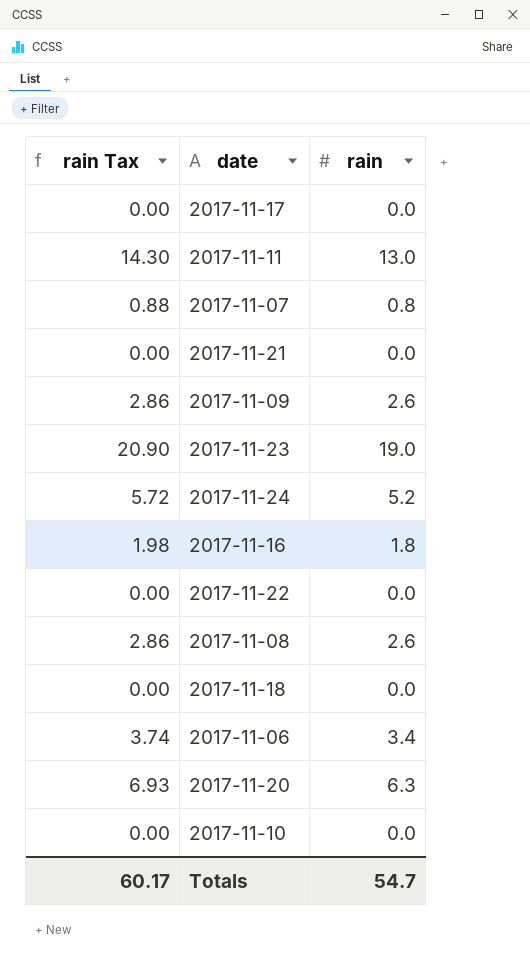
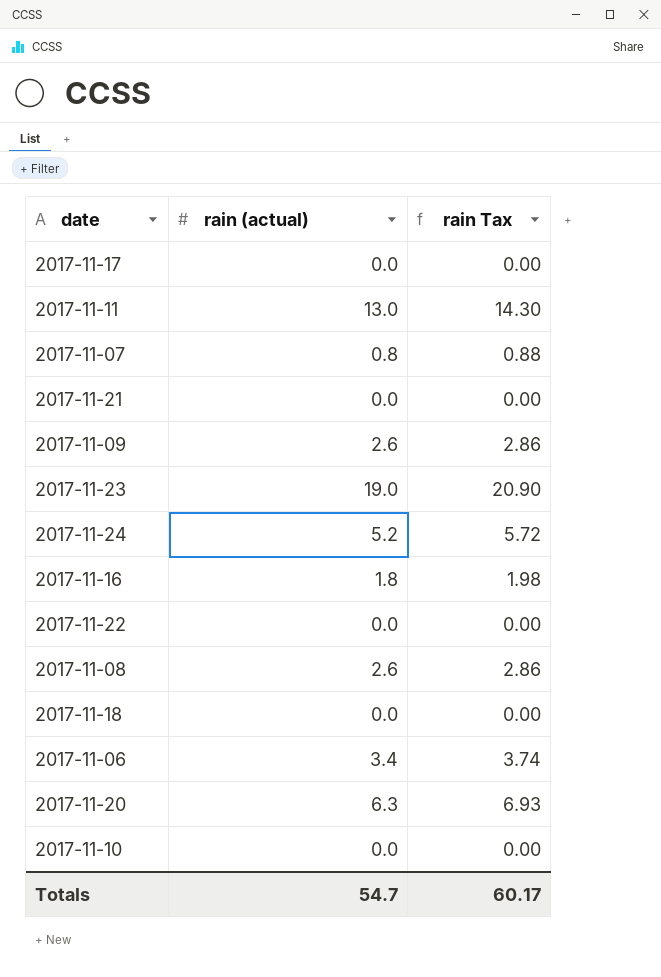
column name: rain -> rain (actual)
column rain Tax | position: 1 -> 3

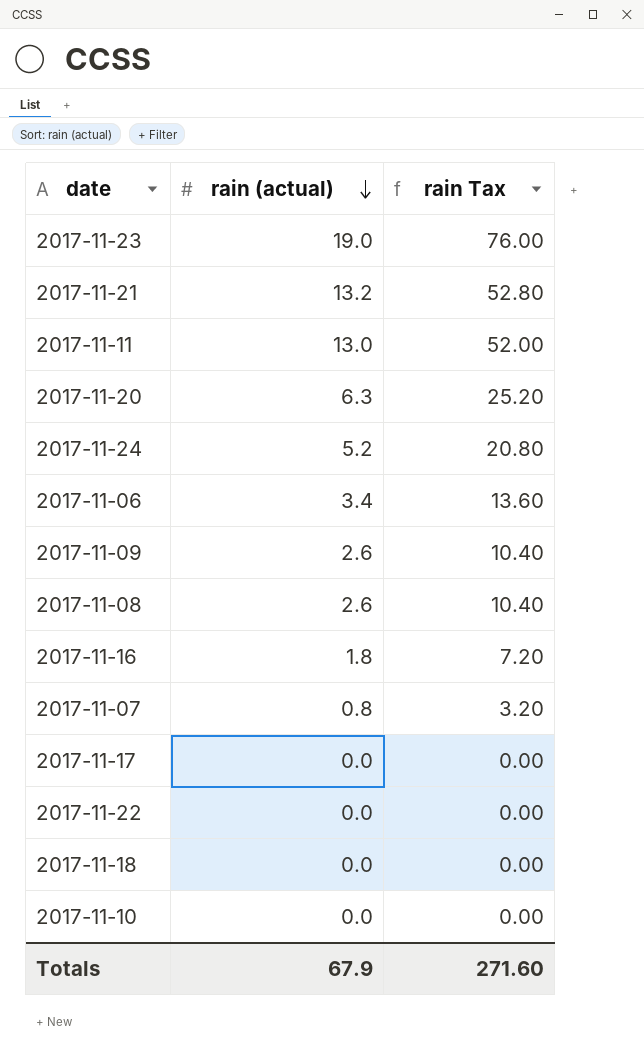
row order: none -> rain (actual) descending
column rain Tax | formula: [rain (actual)] * 1.1 -> [rain (actual)] * 4
2017-11-21 | rain (actual): 0.0 -> 13.2
Totals | rain (actual): 54.7 -> 67.9
Totals | rain Tax: 60.17 -> 271.60

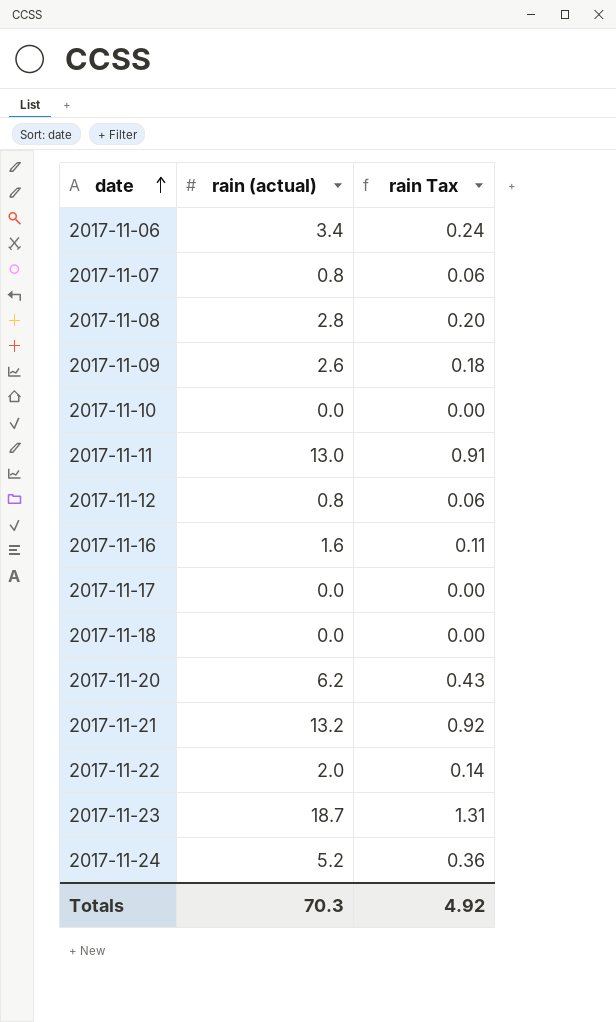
row order: rain (actual) descending -> date ascending
column rain Tax | formula: [rain (actual)] * 4 -> [rain (actual)] * 0.07
2017-11-08 | rain (actual): 2.6 -> 2.8
row 2017-11-12: none -> 0.8 | 0.06
2017-11-16 | rain (actual): 1.8 -> 1.6
2017-11-20 | rain (actual): 6.3 -> 6.2
2017-11-22 | rain (actual): 0.0 -> 2.0
2017-11-23 | rain (actual): 19.0 -> 18.7
Totals | rain (actual): 67.9 -> 70.3
Totals | rain Tax: 271.60 -> 4.92

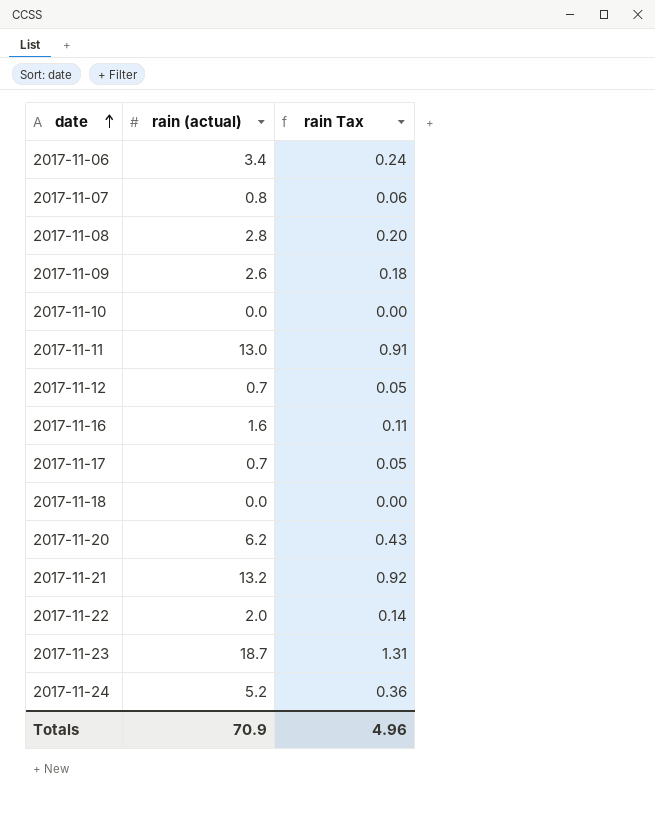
2017-11-12 | rain (actual): 0.8 -> 0.7
2017-11-12 | rain Tax: 0.06 -> 0.05
2017-11-17 | rain (actual): 0.0 -> 0.7
2017-11-17 | rain Tax: 0.00 -> 0.05
Totals | rain (actual): 70.3 -> 70.9
Totals | rain Tax: 4.92 -> 4.96

